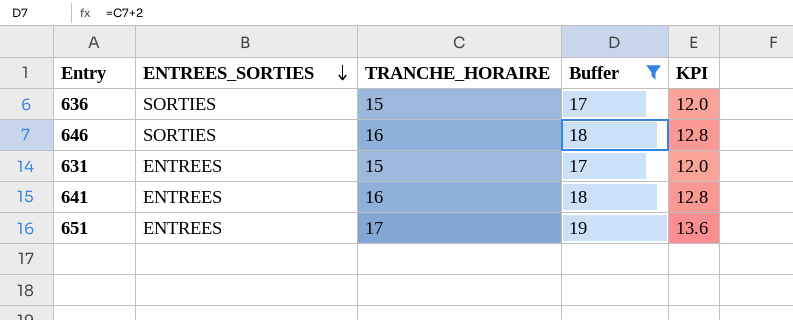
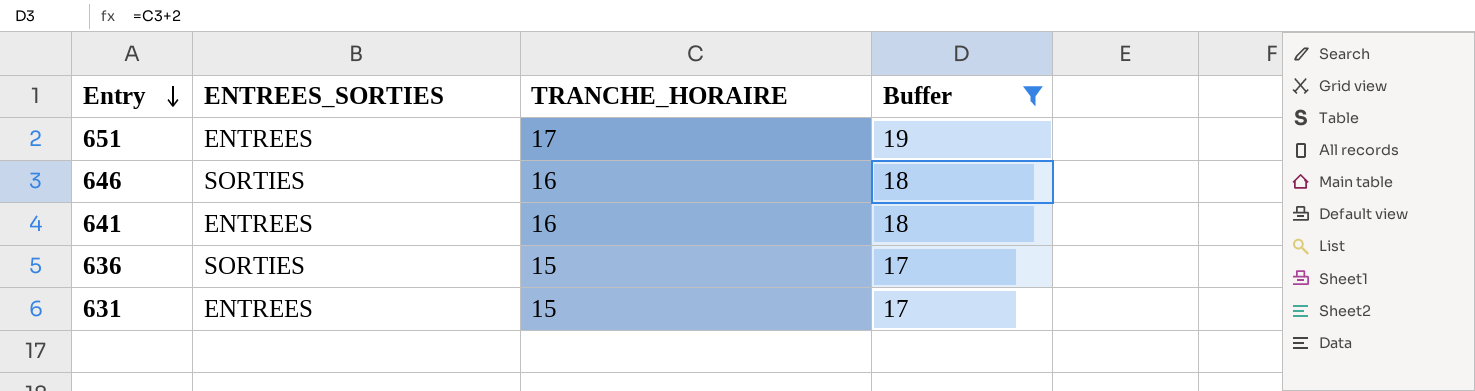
row order: ENTREES_SORTIES descending -> Entry descending
column KPI | formula: [TRANCHE_HORAIRE] * 0.8 -> none

